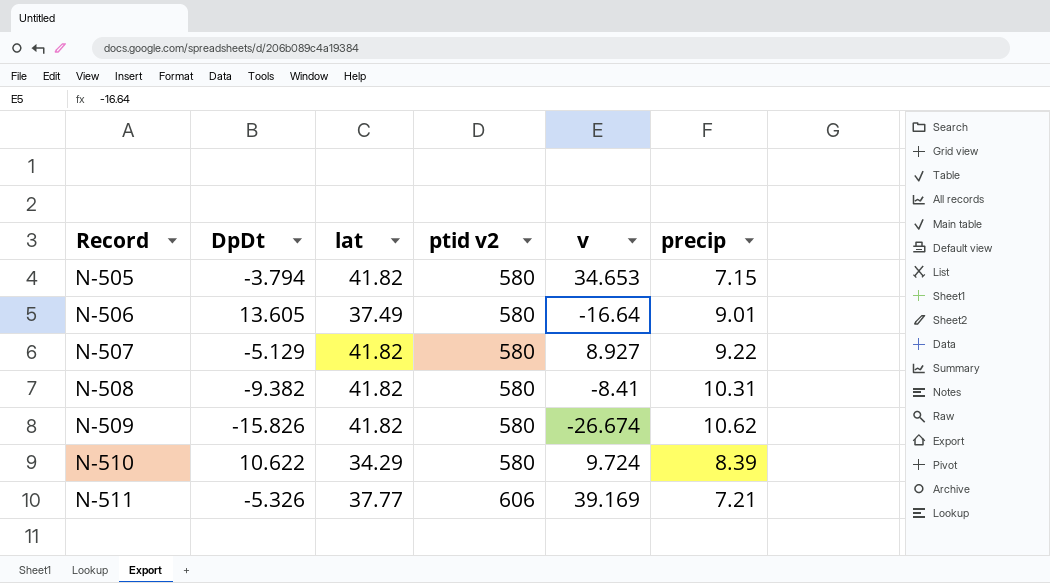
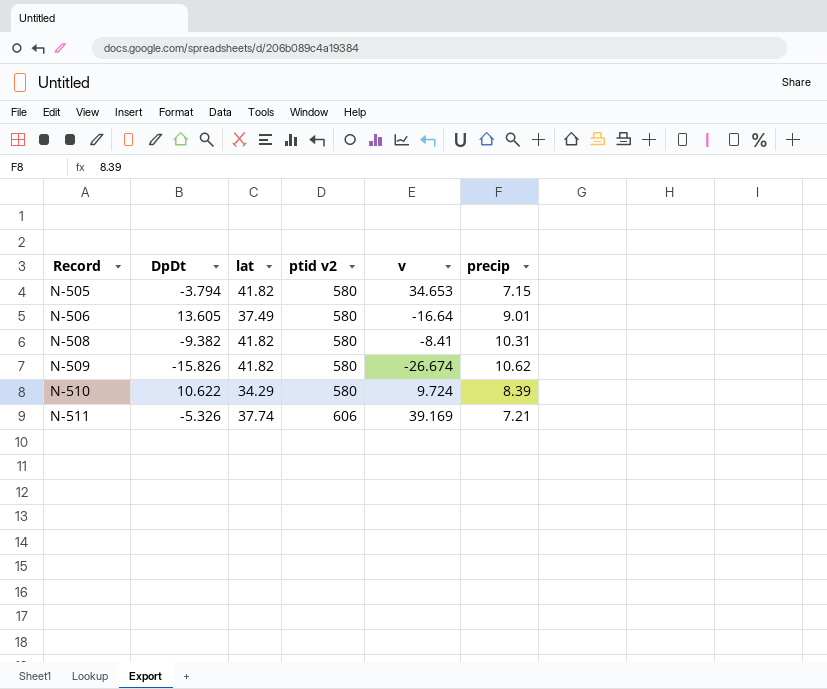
row N-507: -5.129 | 41.82 | 580 | 8.927 | 9.22 -> none
N-511 | lat: 37.77 -> 37.74

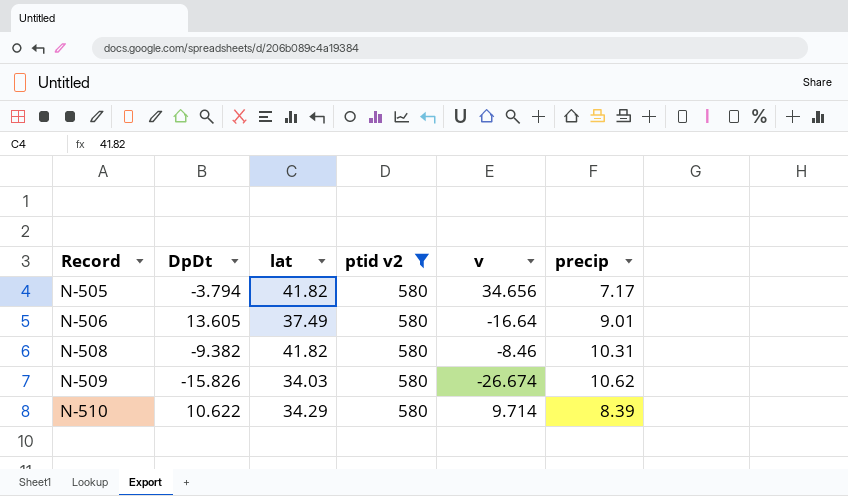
filter: none -> ptid v2 = 580
N-505 | v: 34.653 -> 34.656
N-505 | precip: 7.15 -> 7.17
N-508 | v: -8.41 -> -8.46
N-509 | lat: 41.82 -> 34.03
N-510 | v: 9.724 -> 9.714

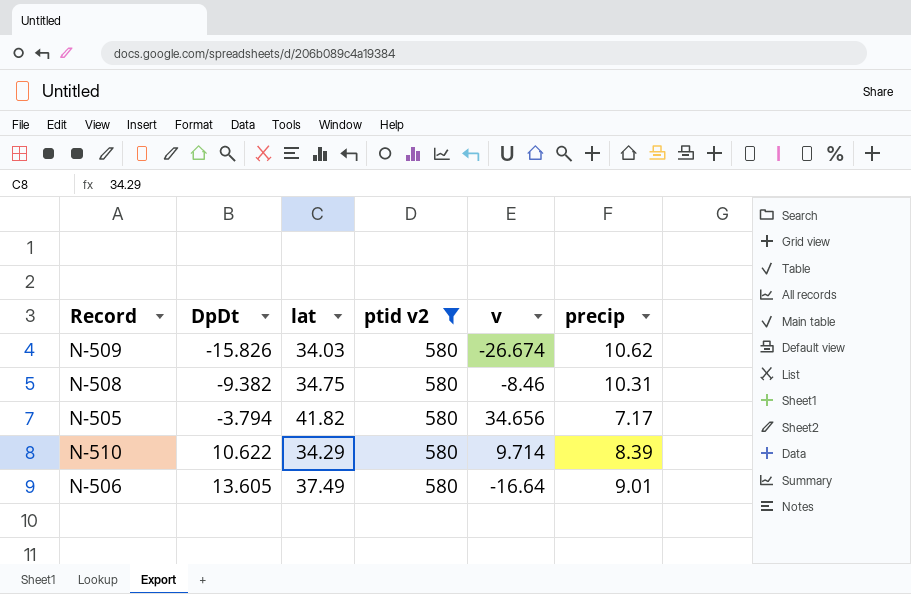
row order: Record ascending -> DpDt ascending
N-508 | lat: 41.82 -> 34.75

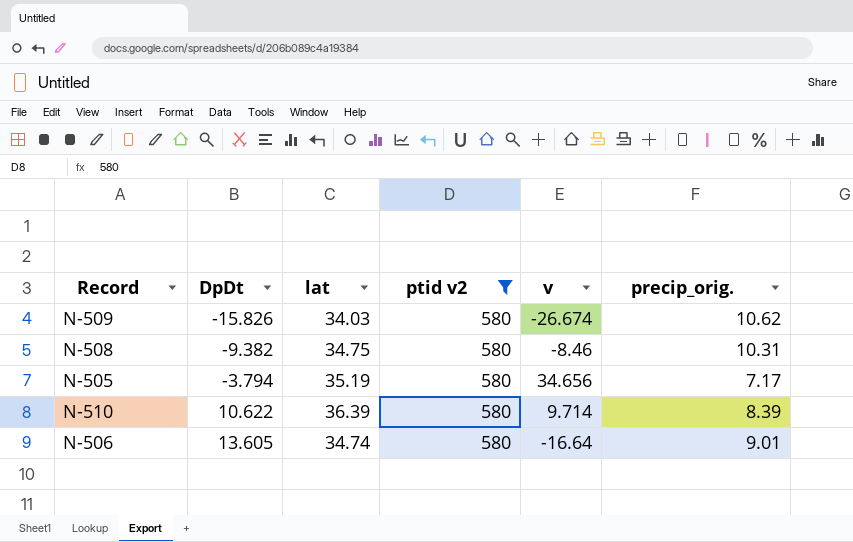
column name: precip -> precip_orig.
N-505 | lat: 41.82 -> 35.19
N-510 | lat: 34.29 -> 36.39
N-506 | lat: 37.49 -> 34.74

